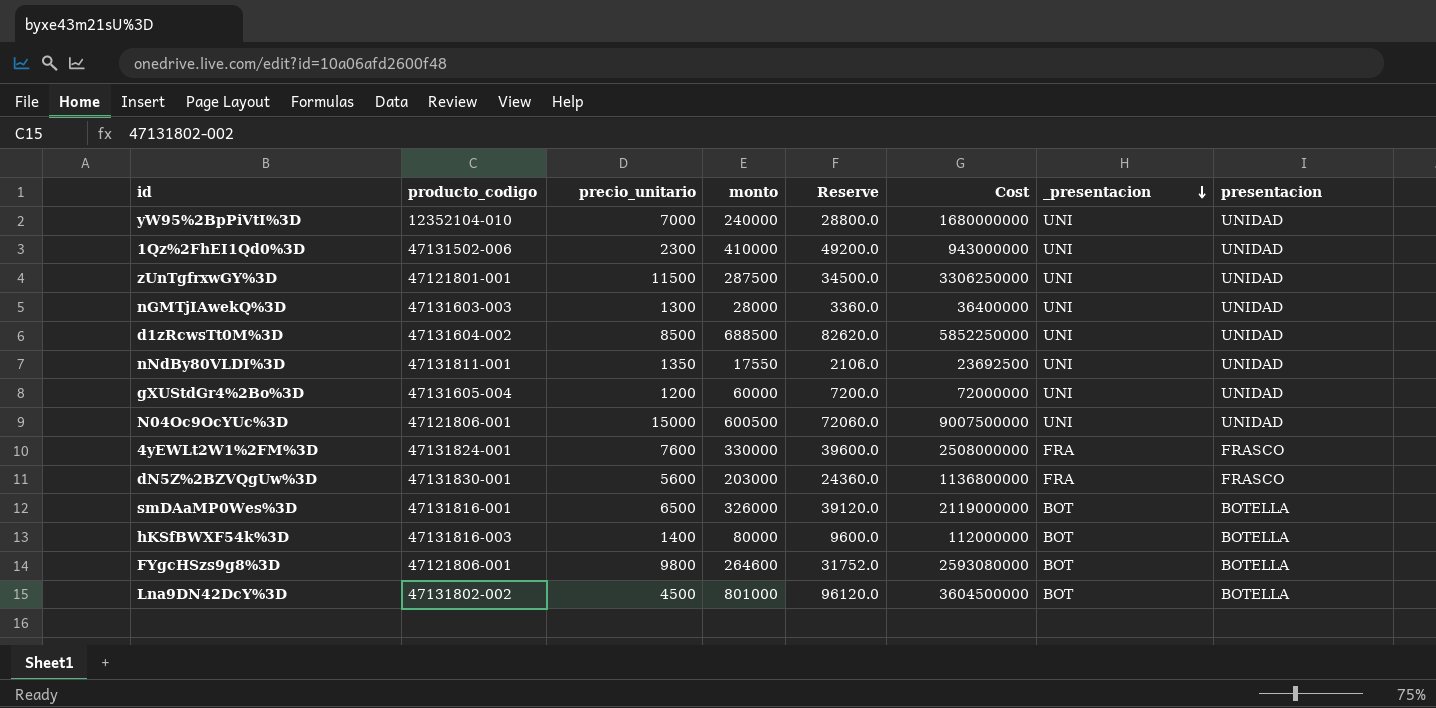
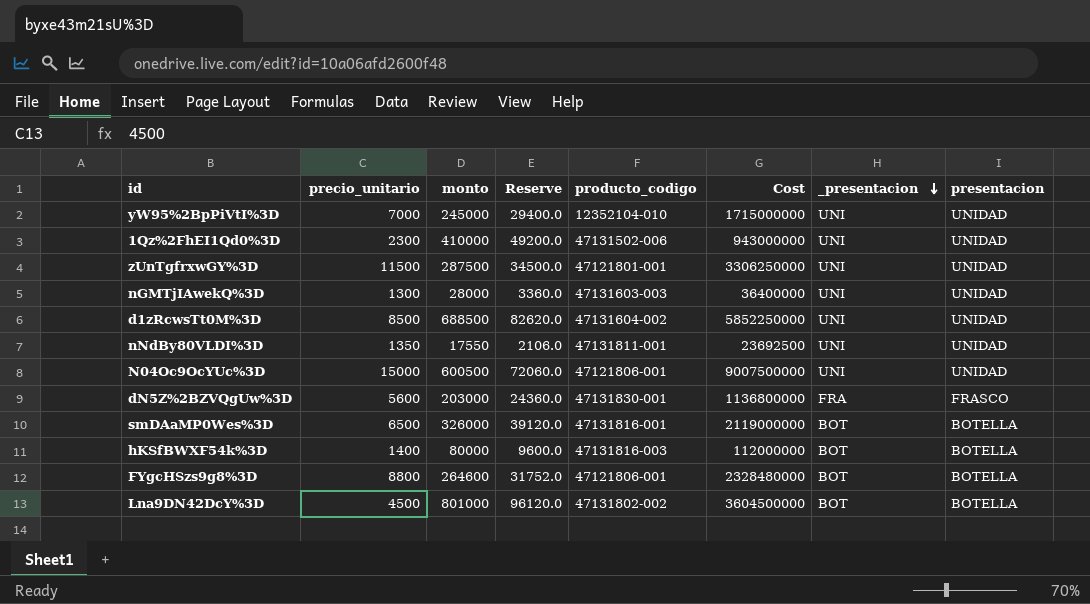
column producto_codigo | position: 2 -> 5
row gXUStdGr4%2Bo%3D: 47131605-004 | 1200 | 60000 | 7200.0 | 72000000 | UNI | UNIDAD -> none
row 4yEWLt2W1%2FM%3D: 47131824-001 | 7600 | 330000 | 39600.0 | 2508000000 | FRA | FRASCO -> none
yW95%2BpPiVtI%3D | monto: 240000 -> 245000
yW95%2BpPiVtI%3D | Reserve: 28800.0 -> 29400.0
yW95%2BpPiVtI%3D | Cost: 1680000000 -> 1715000000
FYgcHSzs9g8%3D | precio_unitario: 9800 -> 8800
FYgcHSzs9g8%3D | Cost: 2593080000 -> 2328480000

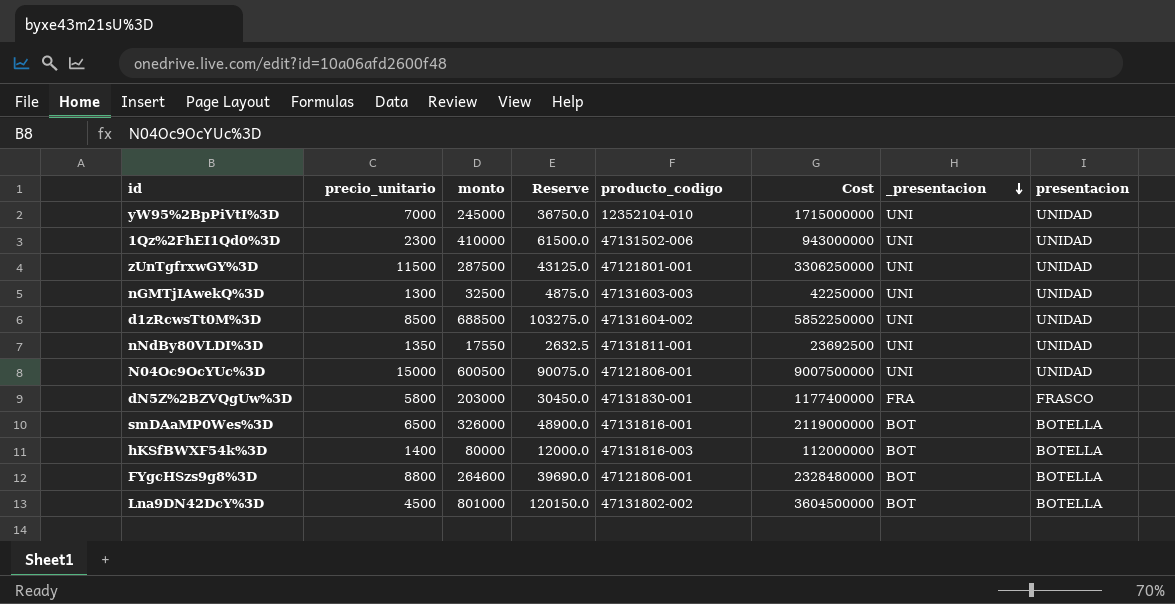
column Reserve | formula: [monto] * 0.12 -> [monto] * 0.15
nGMTjIAwekQ%3D | monto: 28000 -> 32500
nGMTjIAwekQ%3D | Cost: 36400000 -> 42250000
dN5Z%2BZVQgUw%3D | precio_unitario: 5600 -> 5800
dN5Z%2BZVQgUw%3D | Cost: 1136800000 -> 1177400000

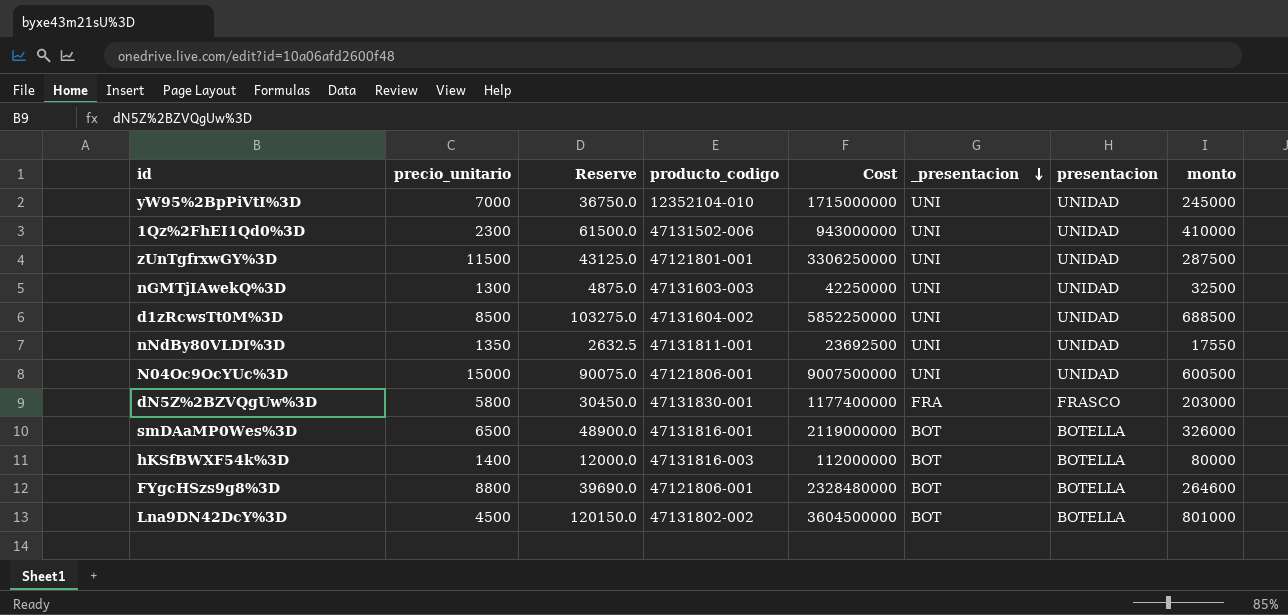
column monto | position: 3 -> 8

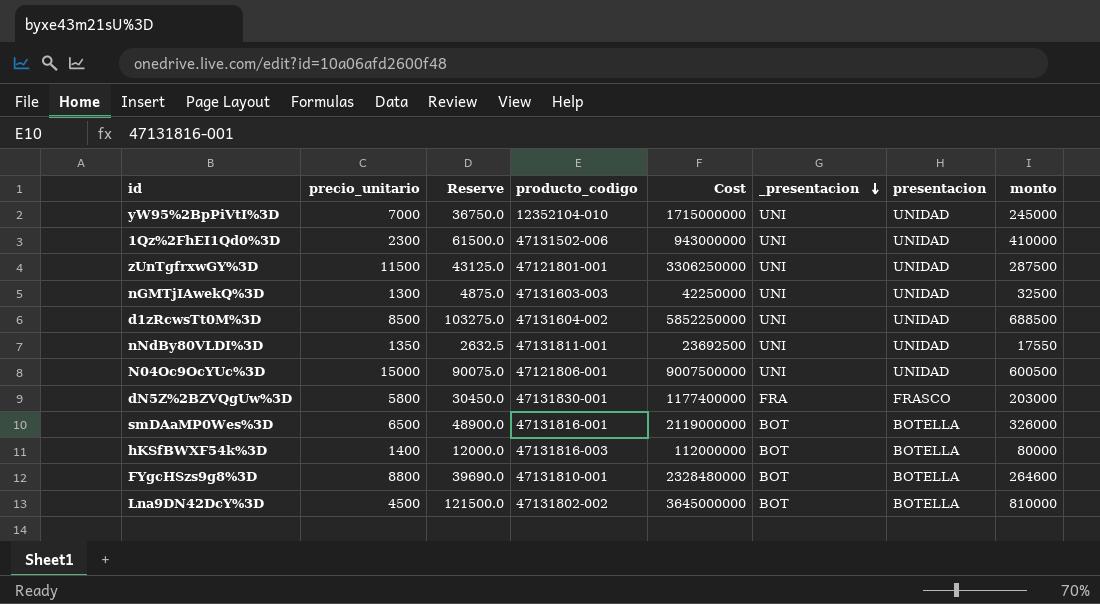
FYgcHSzs9g8%3D | producto_codigo: 47121806-001 -> 47131810-001
Lna9DN42DcY%3D | Reserve: 120150.0 -> 121500.0
Lna9DN42DcY%3D | Cost: 3604500000 -> 3645000000
Lna9DN42DcY%3D | monto: 801000 -> 810000

